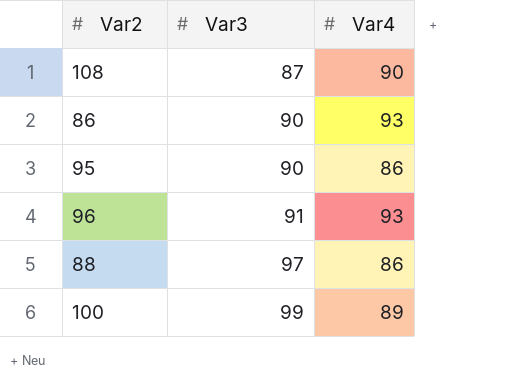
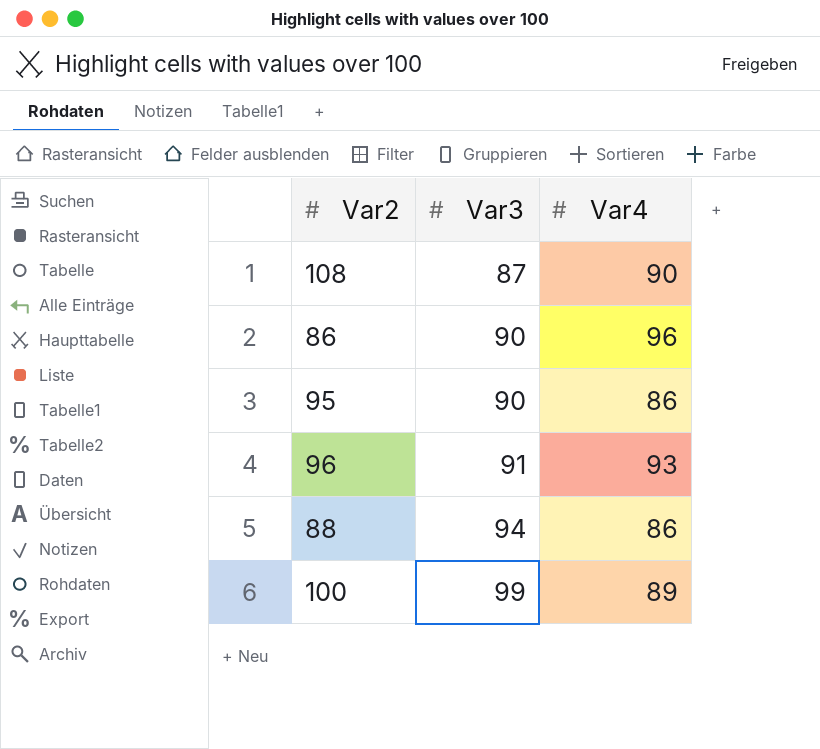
86 | Var4: 93 -> 96
88 | Var3: 97 -> 94

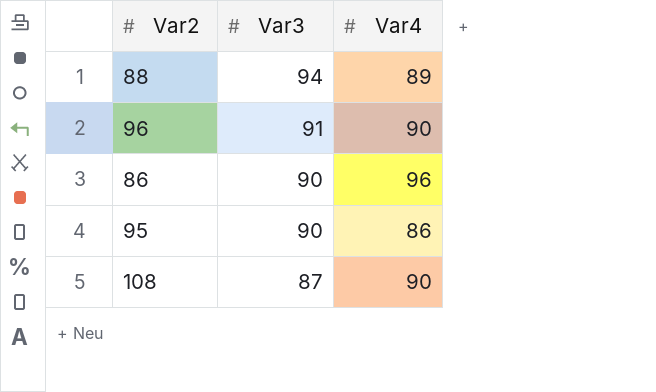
row order: Var3 ascending -> Var3 descending
row 100: 99 | 89 -> none
88 | Var4: 86 -> 89
96 | Var4: 93 -> 90

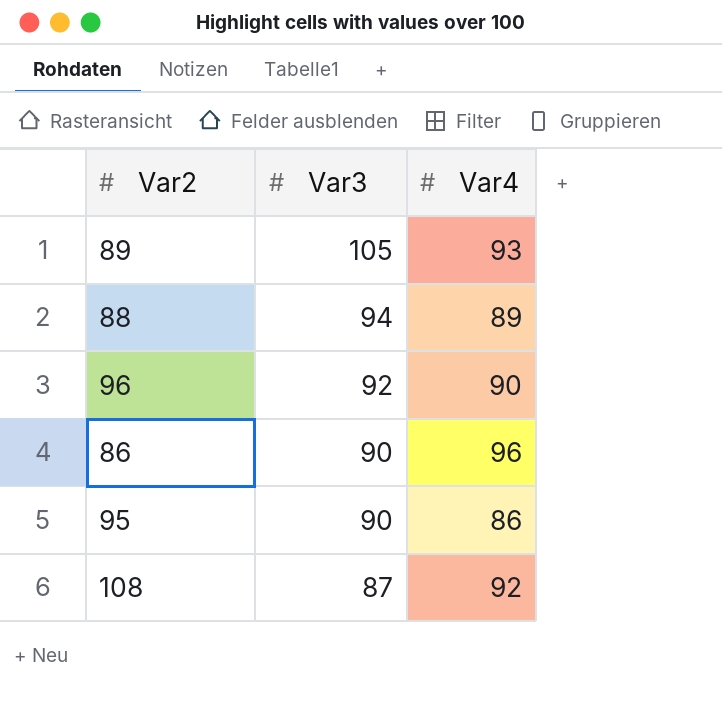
row 89: none -> 105 | 93
96 | Var3: 91 -> 92
108 | Var4: 90 -> 92

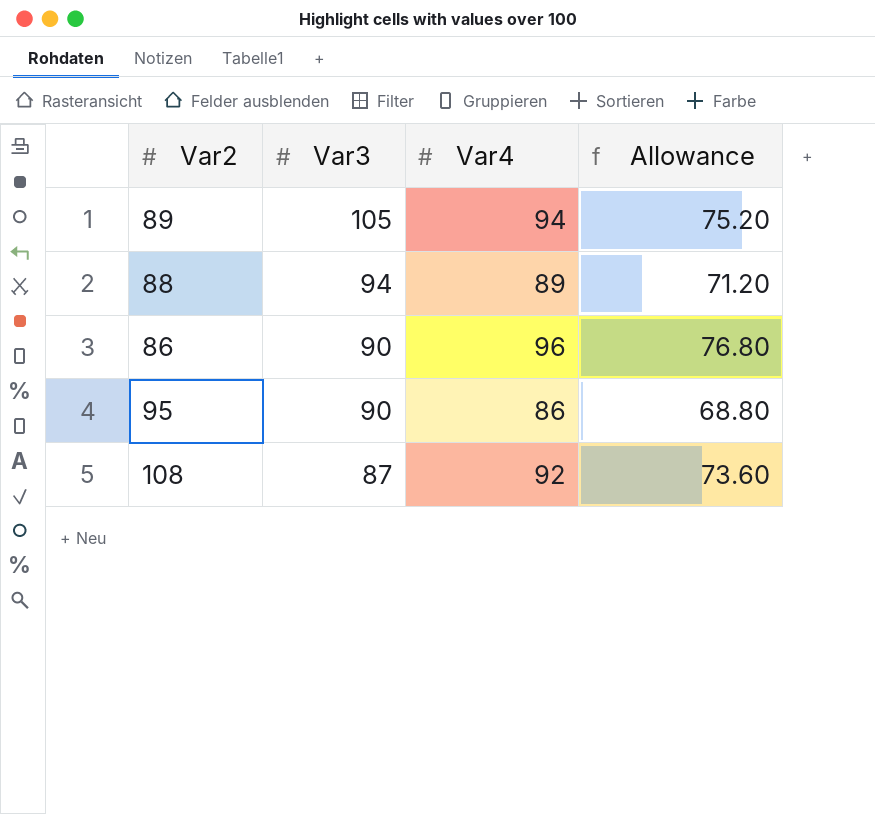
column Allowance | formula: none -> [Var4] * 0.8
row 96: 92 | 90 -> none
89 | Var4: 93 -> 94

